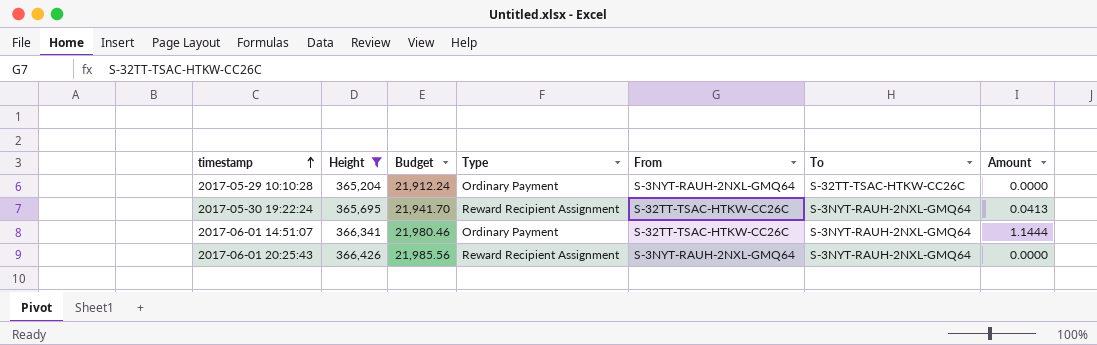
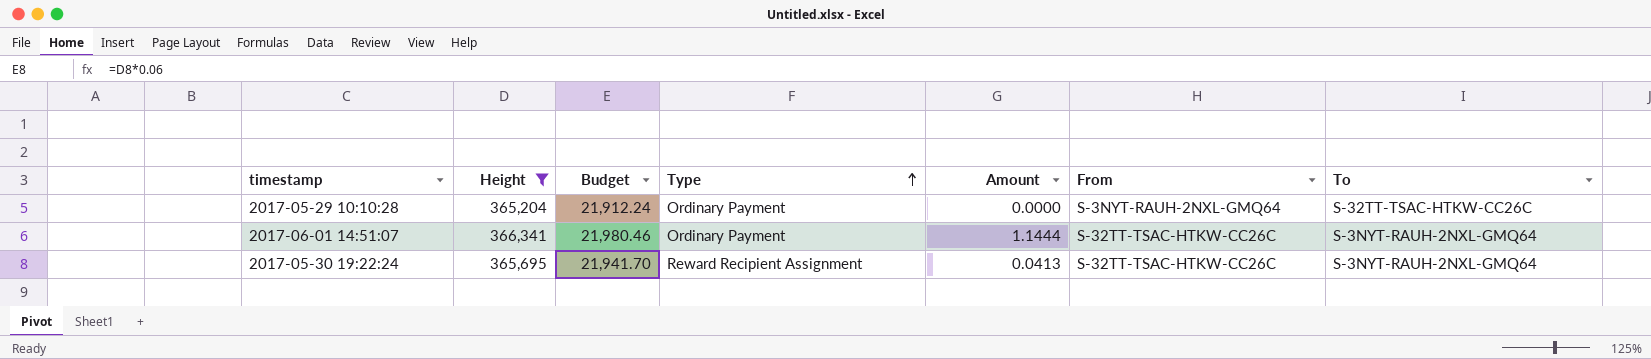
row order: timestamp ascending -> Type ascending
column Amount | position: 7 -> 5
row 2017-06-01 20:25:43: 366,426 | 21,985.56 | Reward Recipient Assignment | S-3NYT-RAUH-2NXL-GMQ64 | S-3NYT-RAUH-2NXL-GMQ64 | 0.0000 -> none

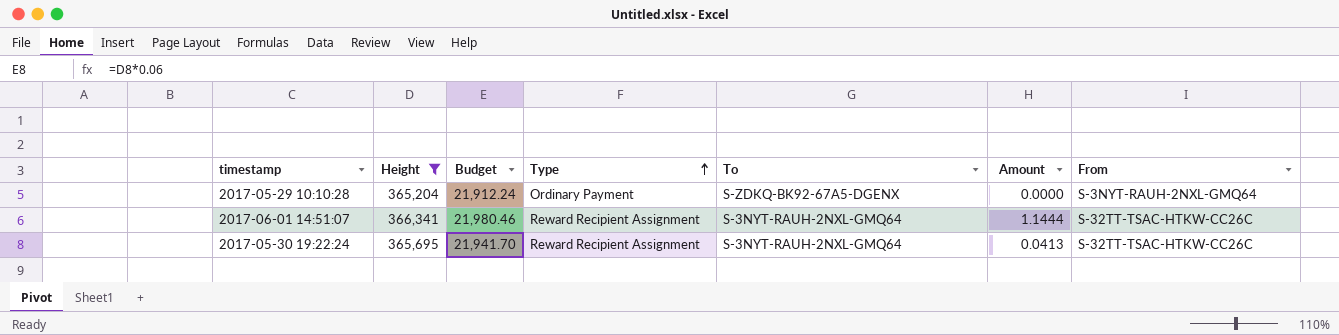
column To | position: 7 -> 5
2017-05-29 10:10:28 | To: S-32TT-TSAC-HTKW-CC26C -> S-ZDKQ-BK92-67A5-DGENX
2017-06-01 14:51:07 | Type: Ordinary Payment -> Reward Recipient Assignment

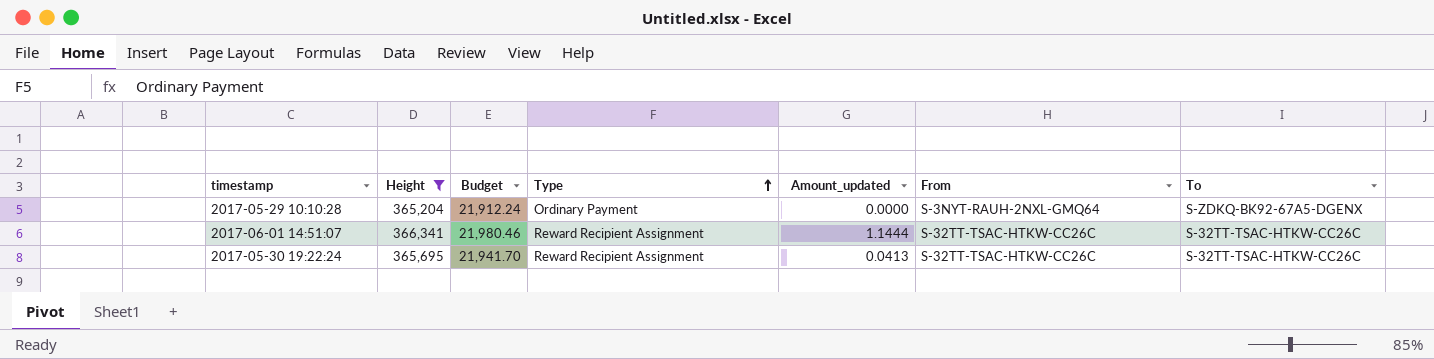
column name: Amount -> Amount_updated
column To | position: 5 -> 7
2017-06-01 14:51:07 | To: S-3NYT-RAUH-2NXL-GMQ64 -> S-32TT-TSAC-HTKW-CC26C
2017-05-30 19:22:24 | To: S-3NYT-RAUH-2NXL-GMQ64 -> S-32TT-TSAC-HTKW-CC26C

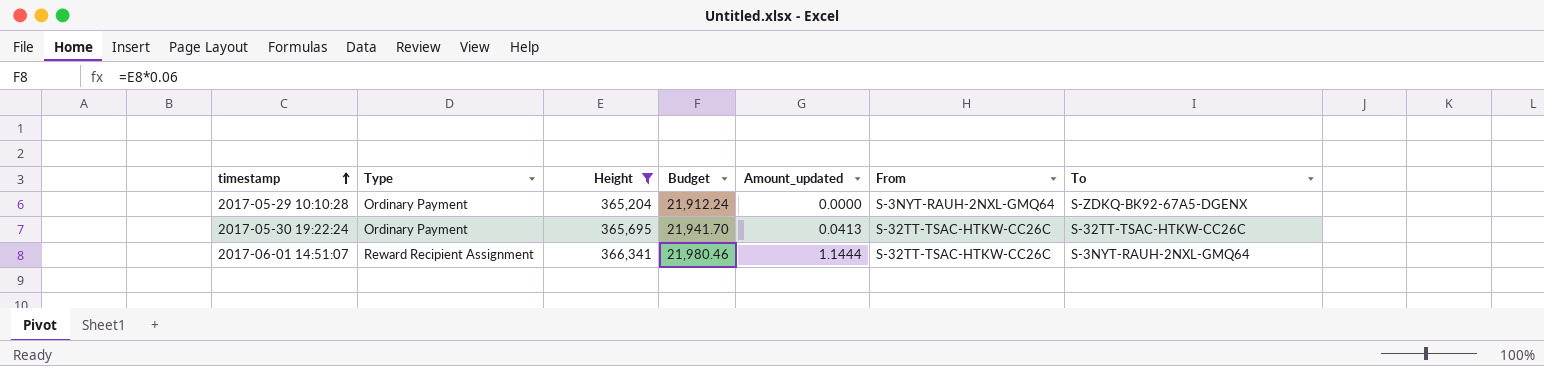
row order: Type ascending -> timestamp ascending
column Type | position: 4 -> 2
2017-05-30 19:22:24 | Type: Reward Recipient Assignment -> Ordinary Payment
2017-06-01 14:51:07 | To: S-32TT-TSAC-HTKW-CC26C -> S-3NYT-RAUH-2NXL-GMQ64

